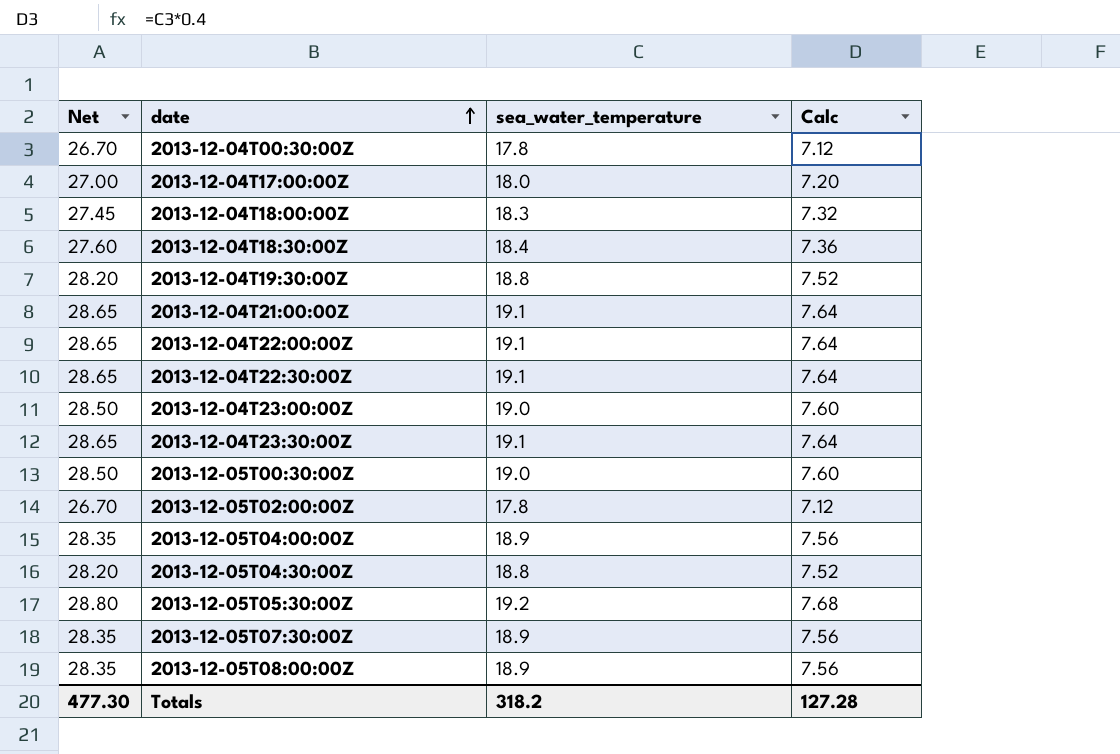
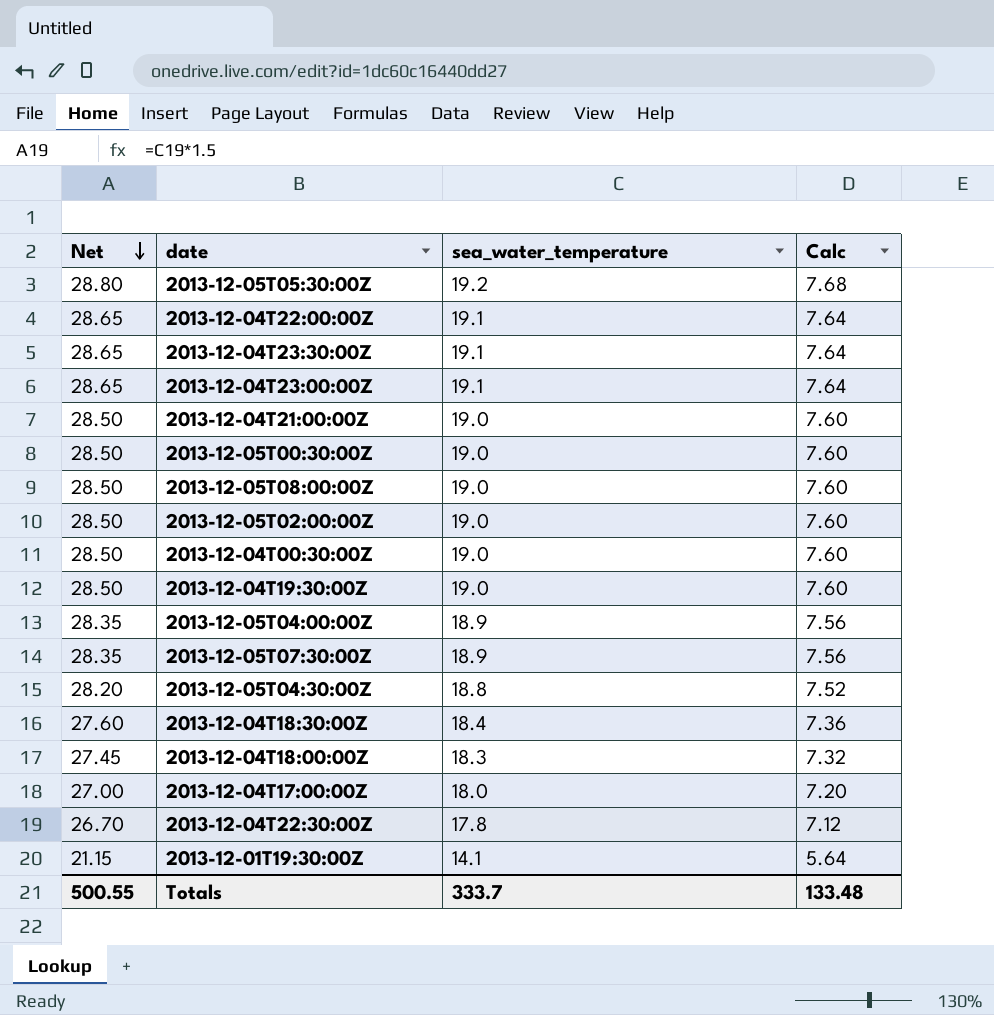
row order: date ascending -> Net descending
2013-12-04T23:00:00Z | Net: 28.50 -> 28.65
2013-12-04T23:00:00Z | sea_water_temperature: 19.0 -> 19.1
2013-12-04T23:00:00Z | Calc: 7.60 -> 7.64
2013-12-04T21:00:00Z | Net: 28.65 -> 28.50
2013-12-04T21:00:00Z | sea_water_temperature: 19.1 -> 19.0
2013-12-04T21:00:00Z | Calc: 7.64 -> 7.60
2013-12-05T08:00:00Z | Net: 28.35 -> 28.50
2013-12-05T08:00:00Z | sea_water_temperature: 18.9 -> 19.0
2013-12-05T08:00:00Z | Calc: 7.56 -> 7.60
2013-12-05T02:00:00Z | Net: 26.70 -> 28.50
2013-12-05T02:00:00Z | sea_water_temperature: 17.8 -> 19.0
2013-12-05T02:00:00Z | Calc: 7.12 -> 7.60
2013-12-04T00:30:00Z | Net: 26.70 -> 28.50
2013-12-04T00:30:00Z | sea_water_temperature: 17.8 -> 19.0
2013-12-04T00:30:00Z | Calc: 7.12 -> 7.60
2013-12-04T19:30:00Z | Net: 28.20 -> 28.50
2013-12-04T19:30:00Z | sea_water_temperature: 18.8 -> 19.0
2013-12-04T19:30:00Z | Calc: 7.52 -> 7.60
2013-12-04T22:30:00Z | Net: 28.65 -> 26.70
2013-12-04T22:30:00Z | sea_water_temperature: 19.1 -> 17.8
2013-12-04T22:30:00Z | Calc: 7.64 -> 7.12
row 2013-12-01T19:30:00Z: none -> 21.15 | 14.1 | 5.64
Totals | Net: 477.30 -> 500.55
Totals | sea_water_temperature: 318.2 -> 333.7
Totals | Calc: 127.28 -> 133.48

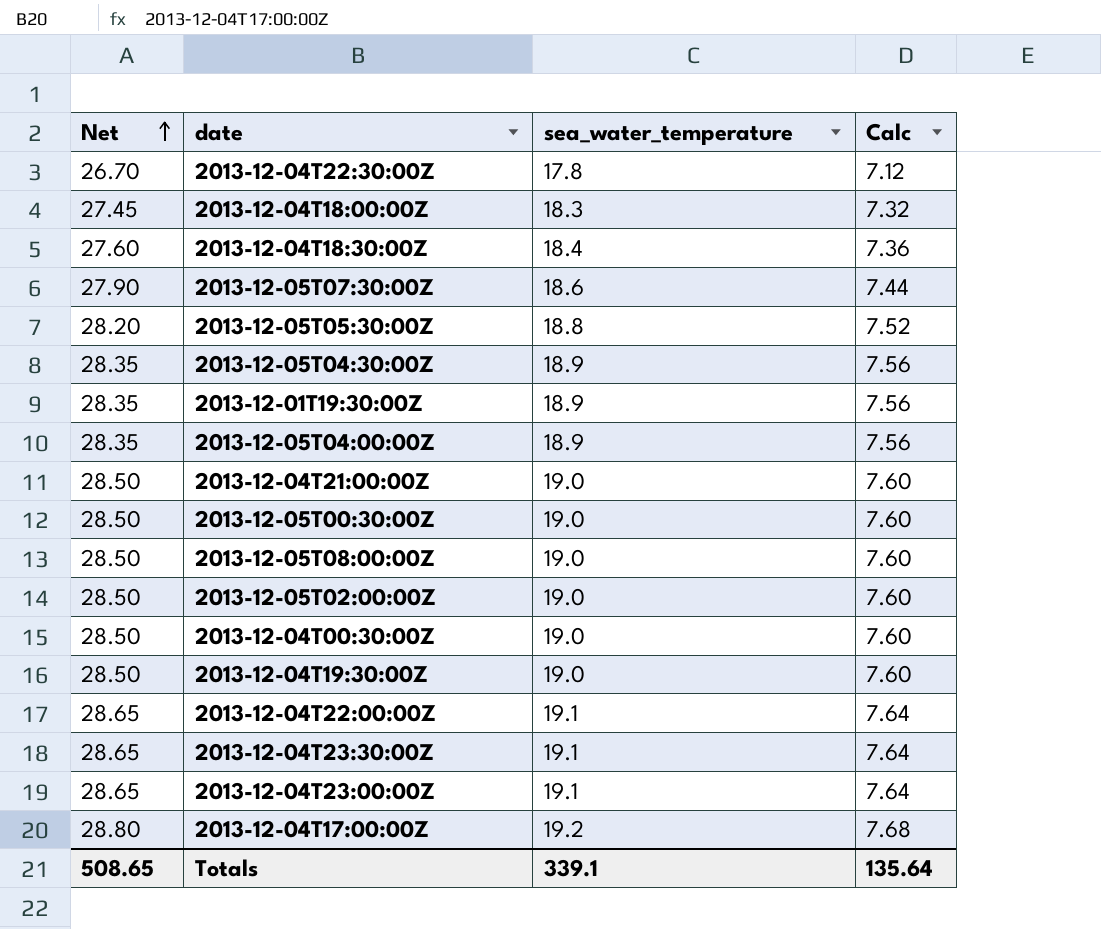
row order: Net descending -> Net ascending
2013-12-05T07:30:00Z | Net: 28.35 -> 27.90
2013-12-05T07:30:00Z | sea_water_temperature: 18.9 -> 18.6
2013-12-05T07:30:00Z | Calc: 7.56 -> 7.44
2013-12-05T05:30:00Z | Net: 28.80 -> 28.20
2013-12-05T05:30:00Z | sea_water_temperature: 19.2 -> 18.8
2013-12-05T05:30:00Z | Calc: 7.68 -> 7.52
2013-12-05T04:30:00Z | Net: 28.20 -> 28.35
2013-12-05T04:30:00Z | sea_water_temperature: 18.8 -> 18.9
2013-12-05T04:30:00Z | Calc: 7.52 -> 7.56
2013-12-01T19:30:00Z | Net: 21.15 -> 28.35
2013-12-01T19:30:00Z | sea_water_temperature: 14.1 -> 18.9
2013-12-01T19:30:00Z | Calc: 5.64 -> 7.56
2013-12-04T17:00:00Z | Net: 27.00 -> 28.80
2013-12-04T17:00:00Z | sea_water_temperature: 18.0 -> 19.2
2013-12-04T17:00:00Z | Calc: 7.20 -> 7.68
Totals | Net: 500.55 -> 508.65
Totals | sea_water_temperature: 333.7 -> 339.1
Totals | Calc: 133.48 -> 135.64

